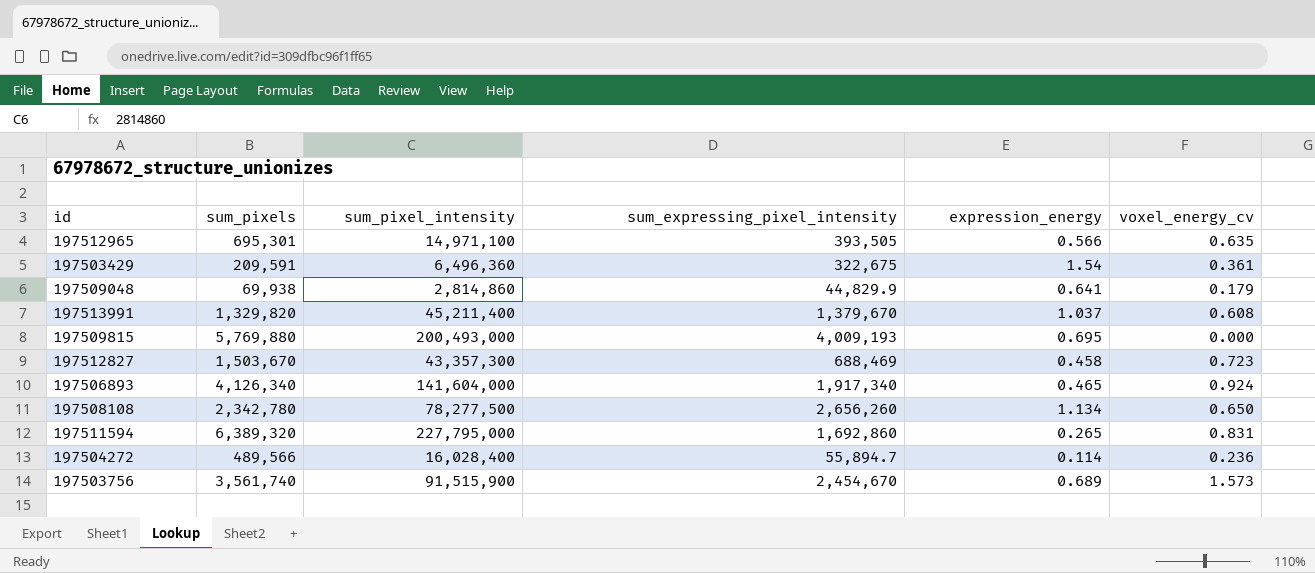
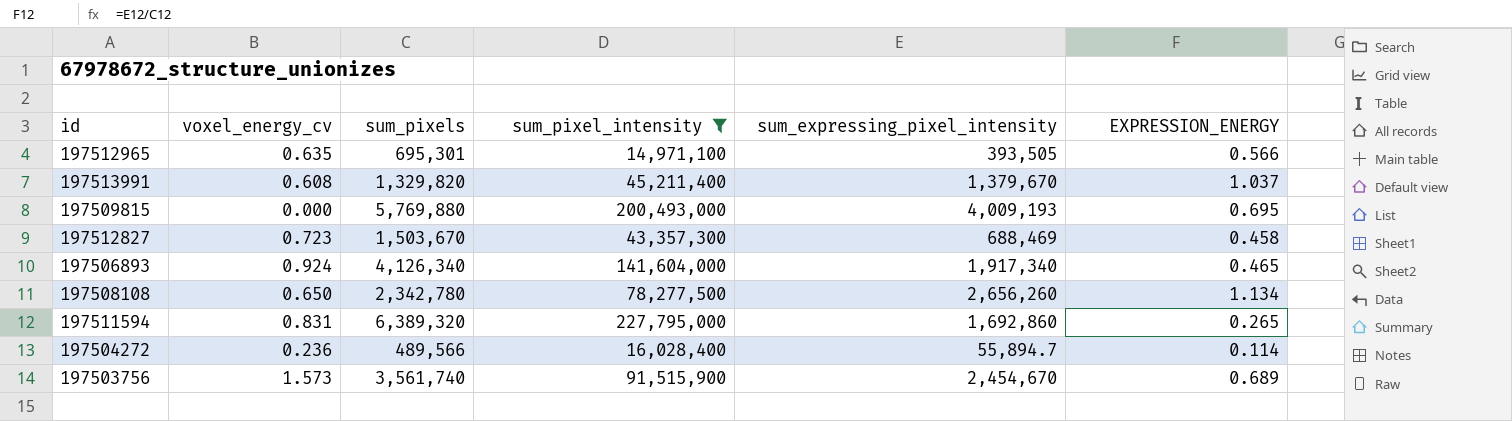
filter: none -> sum_pixel_intensity >= 14,971,100
column voxel_energy_cv | position: 6 -> 2
column name: expression_energy -> EXPRESSION_ENERGY

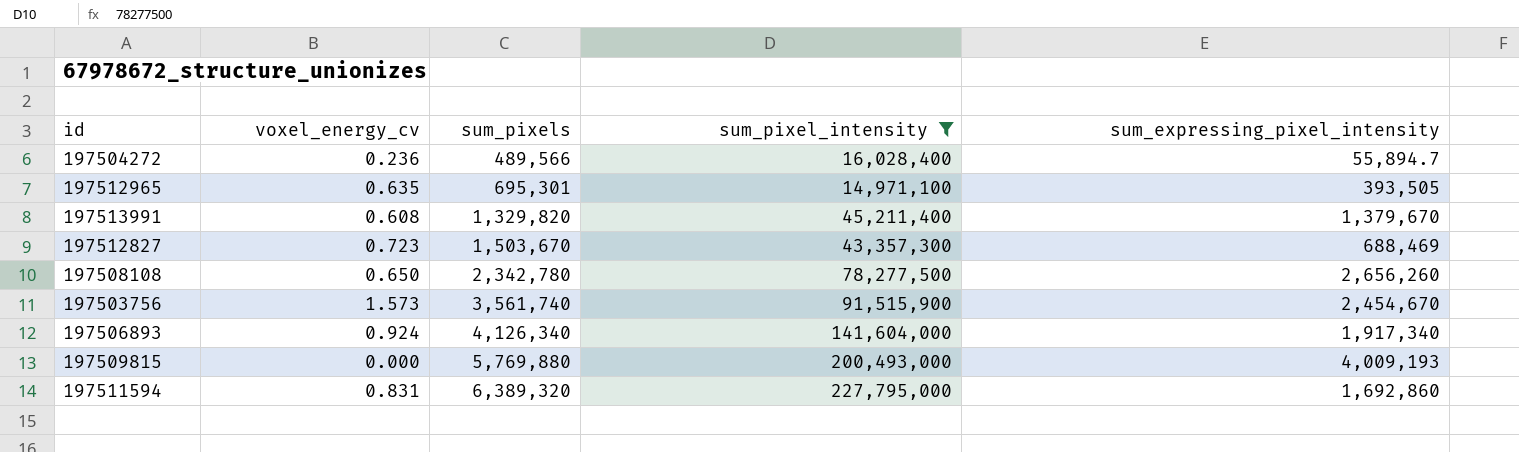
row order: none -> sum_pixels ascending
column EXPRESSION_ENERGY | formula: [sum_expressing_pixel_intensity] / [sum_pixels] -> none

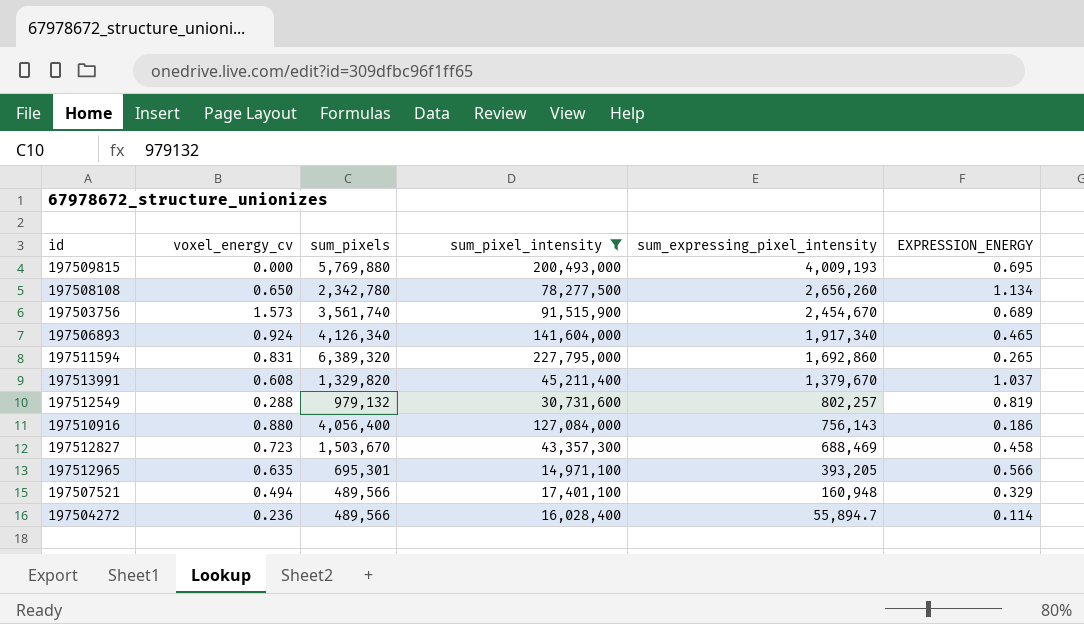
row order: sum_pixels ascending -> sum_expressing_pixel_intensity descending
column EXPRESSION_ENERGY | formula: none -> [sum_expressing_pixel_intensity] / [sum_pixels]
row 197512549: none -> 0.288 | 979,132 | 30,731,600 | 802,257 | 0.819
row 197510916: none -> 0.880 | 4,056,400 | 127,084,000 | 756,143 | 0.186
197512965 | sum_expressing_pixel_intensity: 393,505 -> 393,205
row 197507521: none -> 0.494 | 489,566 | 17,401,100 | 160,948 | 0.329

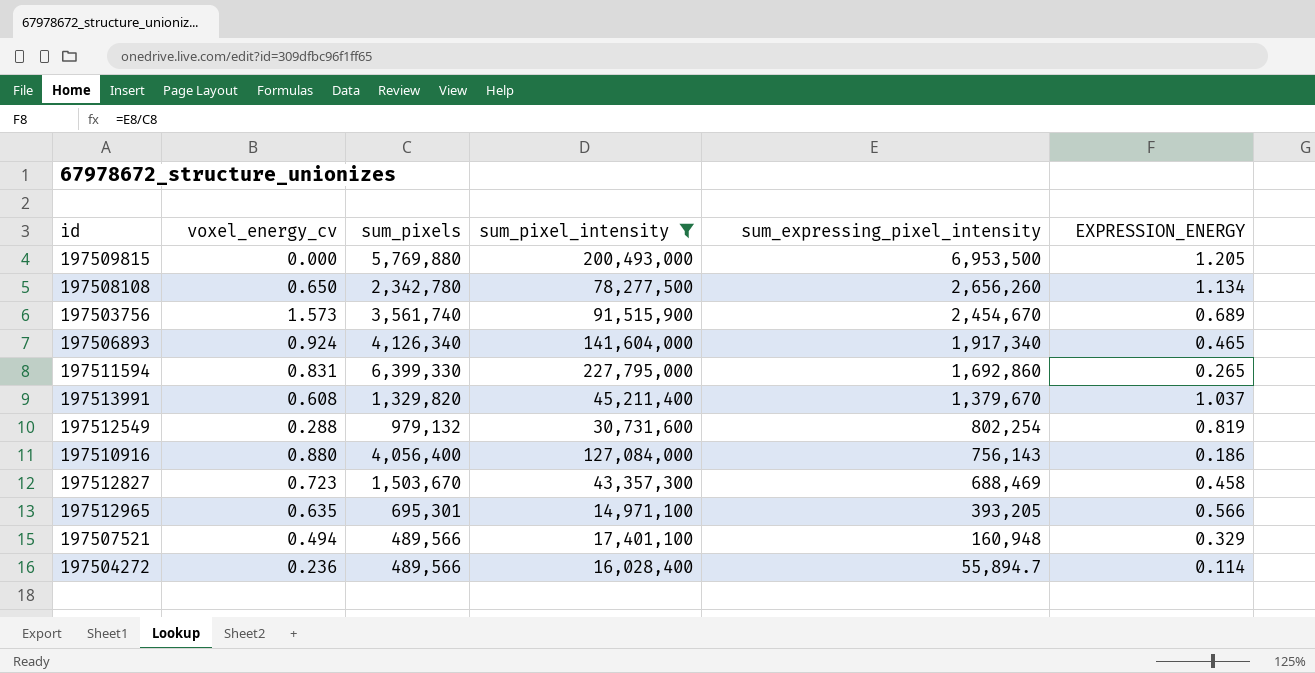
197509815 | sum_expressing_pixel_intensity: 4,009,193 -> 6,953,500
197509815 | EXPRESSION_ENERGY: 0.695 -> 1.205
197511594 | sum_pixels: 6,389,320 -> 6,399,330
197512549 | sum_expressing_pixel_intensity: 802,257 -> 802,254

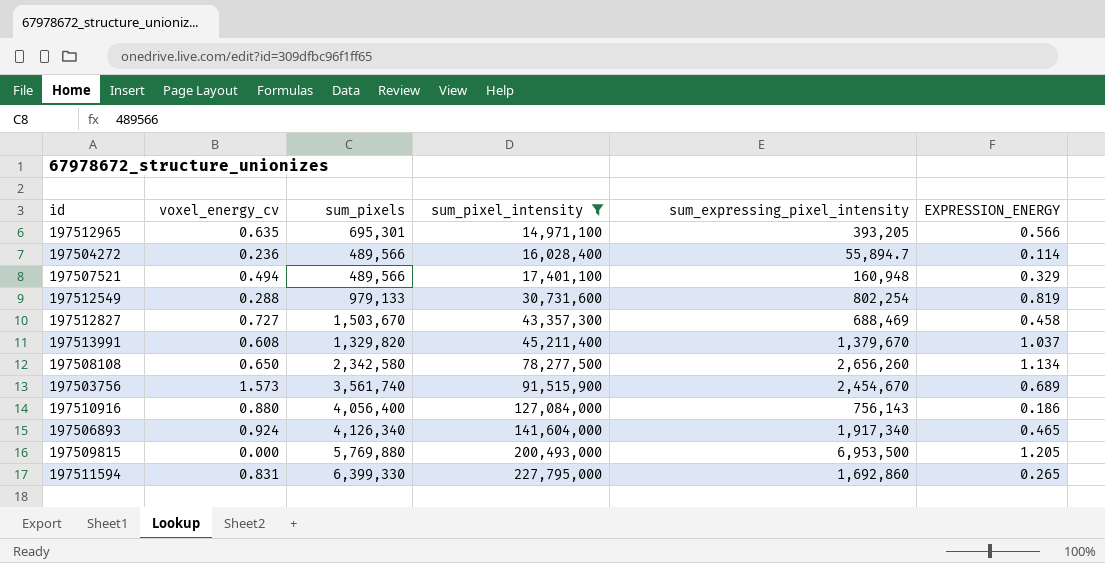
row order: sum_expressing_pixel_intensity descending -> sum_pixel_intensity ascending
197512549 | sum_pixels: 979,132 -> 979,133
197512827 | voxel_energy_cv: 0.723 -> 0.727
197508108 | sum_pixels: 2,342,780 -> 2,342,580

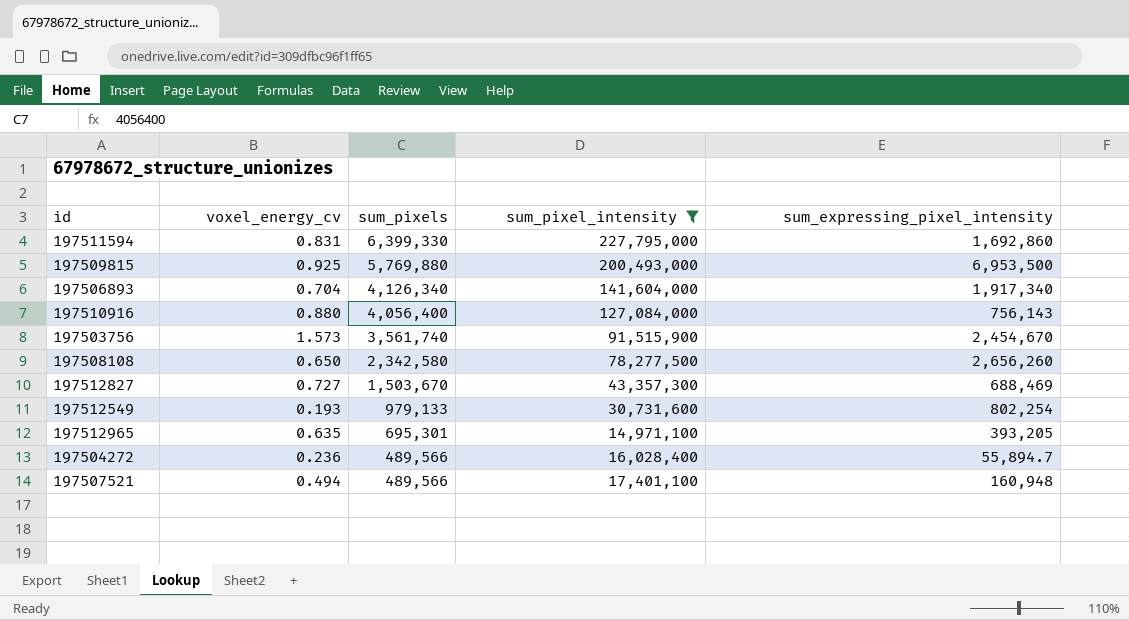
row order: sum_pixel_intensity ascending -> sum_pixels descending
column EXPRESSION_ENERGY | formula: [sum_expressing_pixel_intensity] / [sum_pixels] -> none
row 197513991: 0.608 | 1,329,820 | 45,211,400 | 1,379,670 | 1.037 -> none
197509815 | voxel_energy_cv: 0.000 -> 0.925
197506893 | voxel_energy_cv: 0.924 -> 0.704
197512549 | voxel_energy_cv: 0.288 -> 0.193

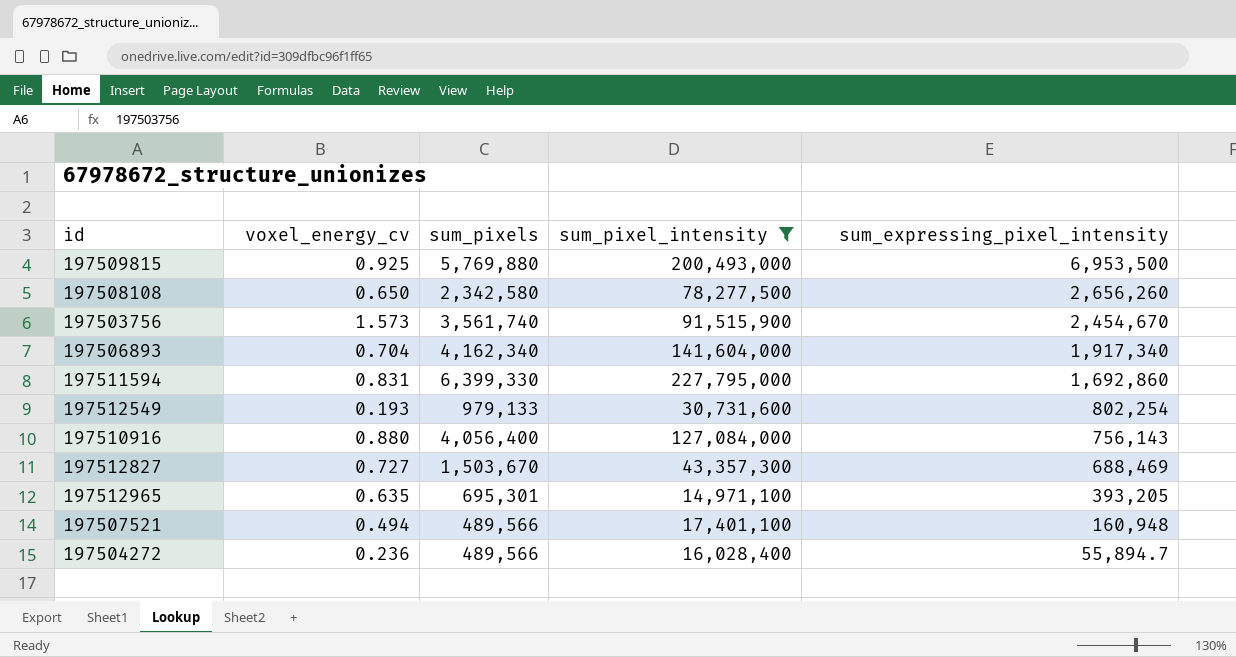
row order: sum_pixels descending -> sum_expressing_pixel_intensity descending
197506893 | sum_pixels: 4,126,340 -> 4,162,340

